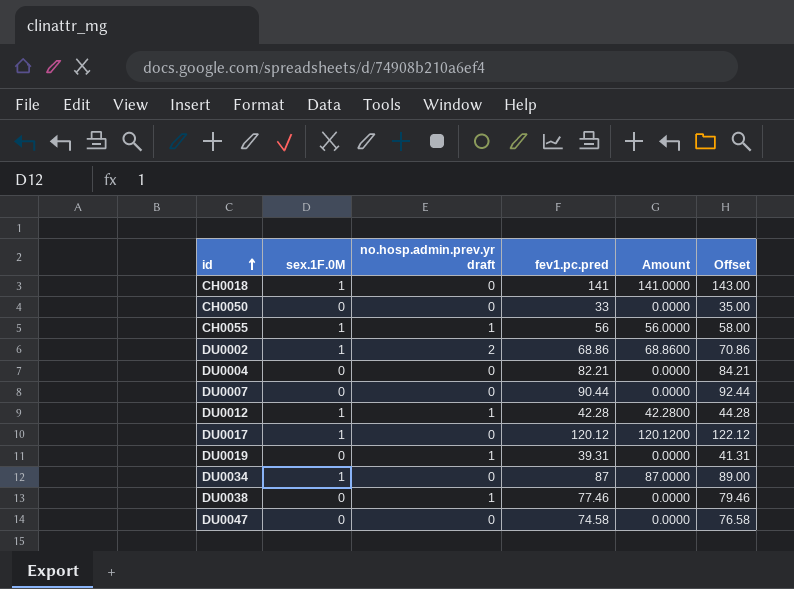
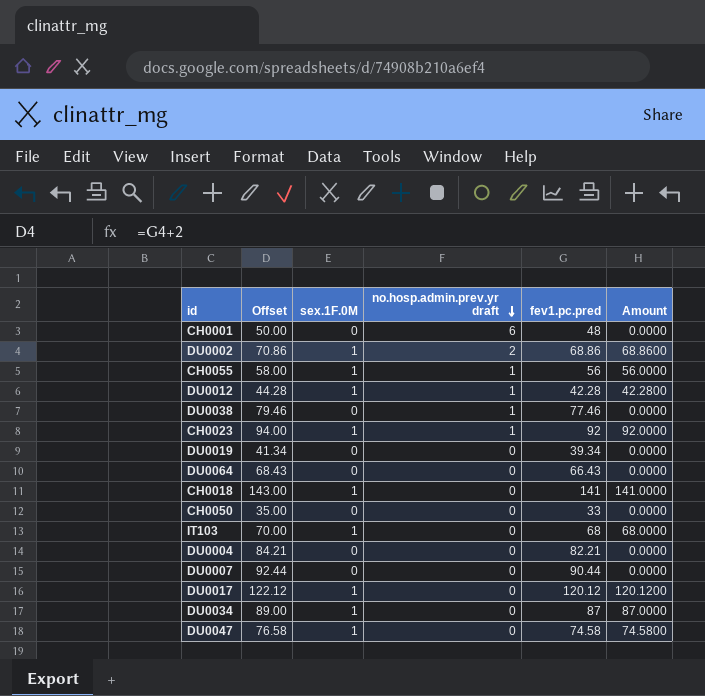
row order: id ascending -> no.hosp.admin.prev.yr draft descending
column Offset | position: 6 -> 2
row CH0001: none -> 50.00 | 0 | 6 | 48 | 0.0000
row CH0023: none -> 94.00 | 1 | 1 | 92 | 92.0000
DU0019 | Offset: 41.31 -> 41.34
DU0019 | no.hosp.admin.prev.yr draft: 1 -> 0
DU0019 | fev1.pc.pred: 39.31 -> 39.34
row DU0064: none -> 68.43 | 0 | 0 | 66.43 | 0.0000
row IT103: none -> 70.00 | 1 | 0 | 68 | 68.0000
DU0047 | sex.1F.0M: 0 -> 1
DU0047 | Amount: 0.0000 -> 74.5800

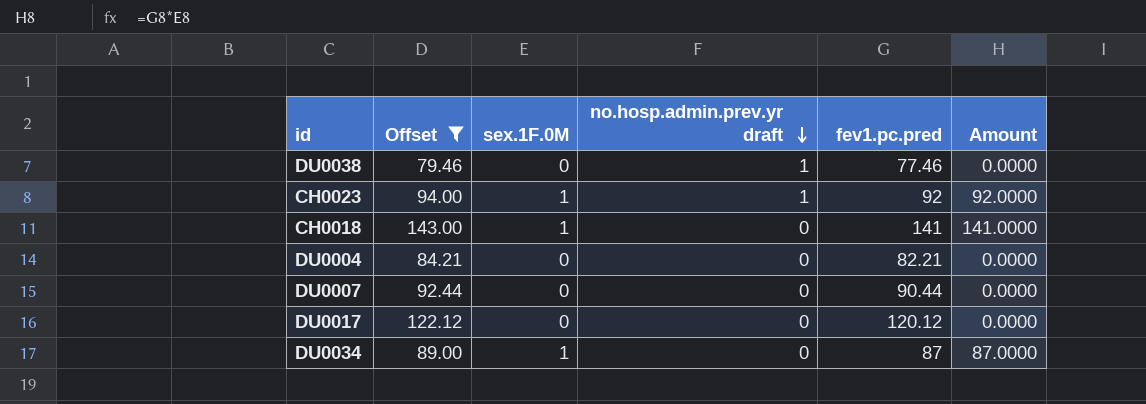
filter: none -> Offset >= 79.46
DU0017 | sex.1F.0M: 1 -> 0
DU0017 | Amount: 120.1200 -> 0.0000

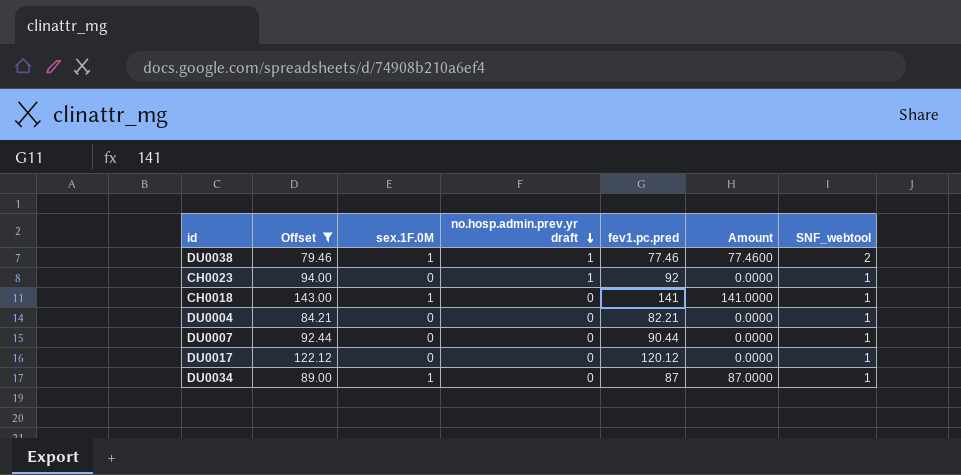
column SNF_webtool | position: none -> 7
DU0038 | sex.1F.0M: 0 -> 1
DU0038 | Amount: 0.0000 -> 77.4600
CH0023 | sex.1F.0M: 1 -> 0
CH0023 | Amount: 92.0000 -> 0.0000

